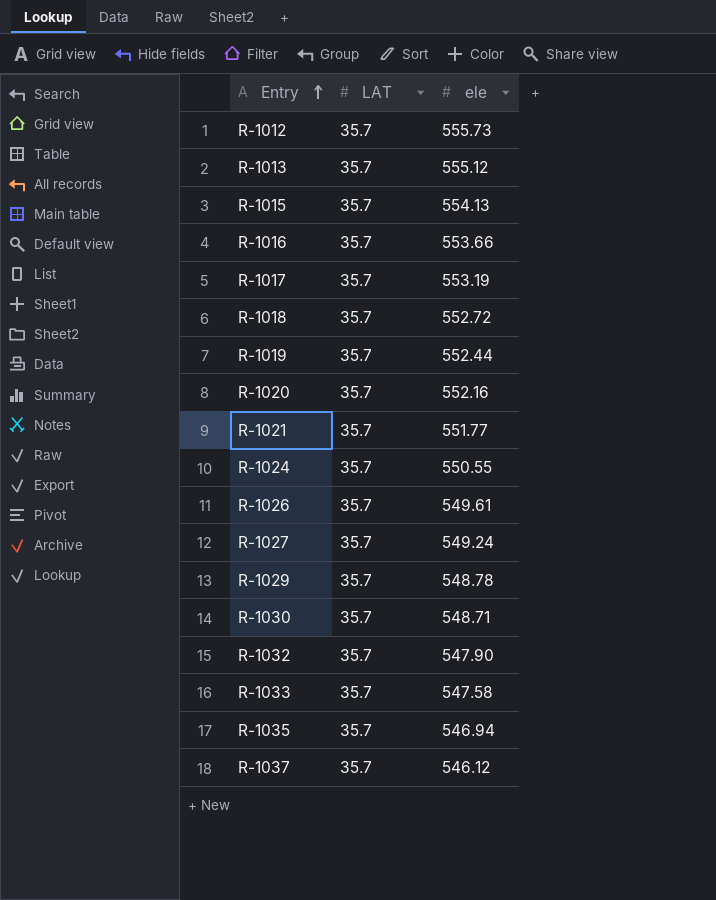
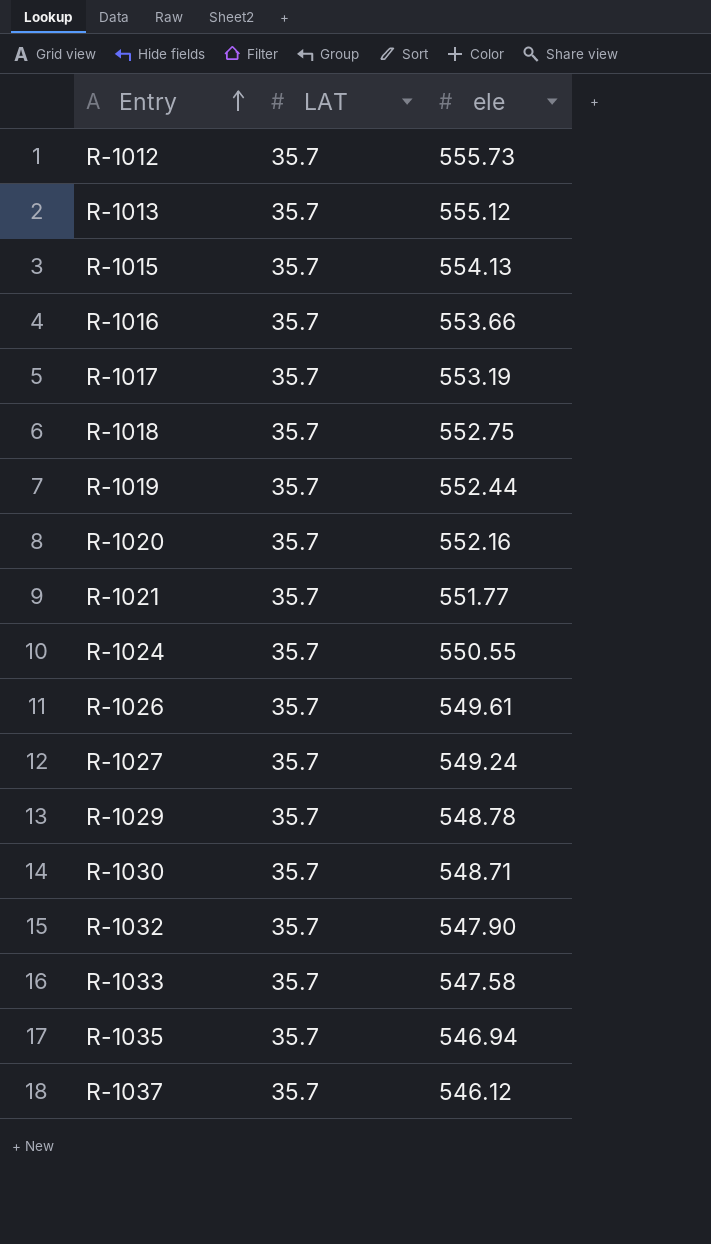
R-1018 | ele: 552.72 -> 552.75

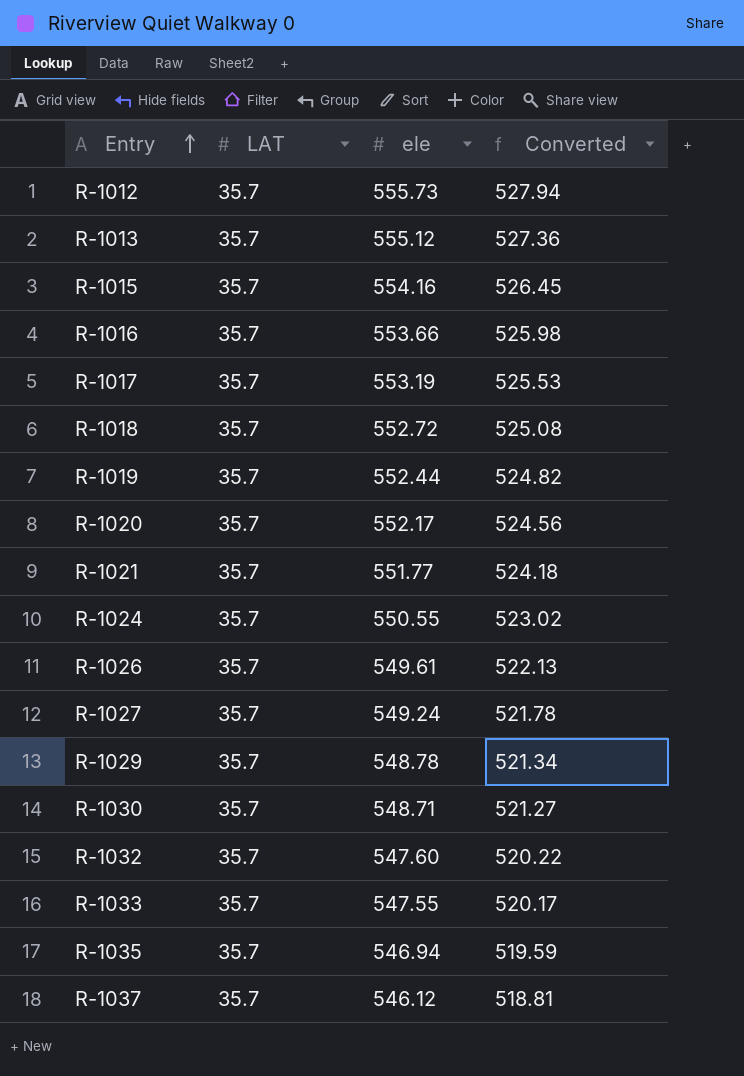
column Converted | formula: none -> [ele] * 0.95
R-1015 | ele: 554.13 -> 554.16
R-1018 | ele: 552.75 -> 552.72
R-1020 | ele: 552.16 -> 552.17
R-1032 | ele: 547.90 -> 547.60
R-1033 | ele: 547.58 -> 547.55

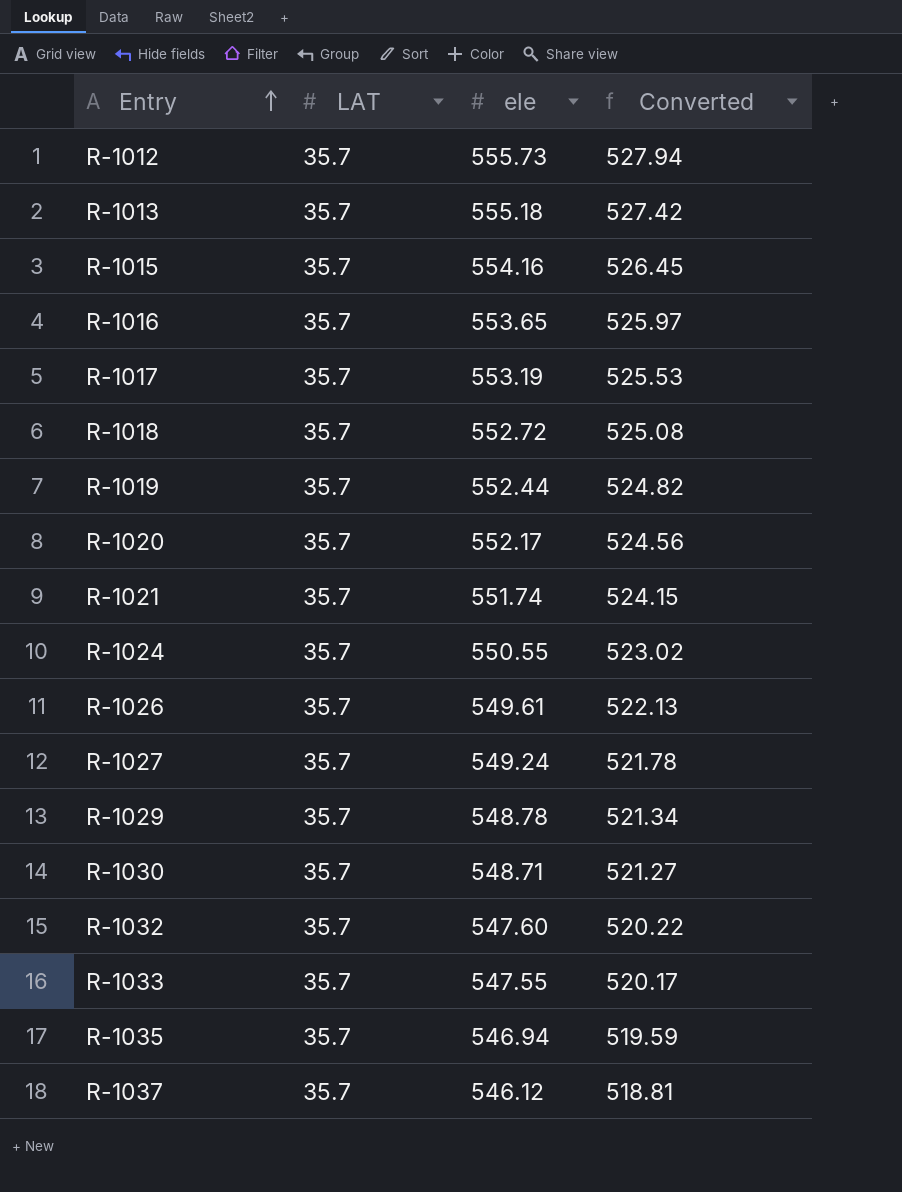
R-1013 | ele: 555.12 -> 555.18
R-1013 | Converted: 527.36 -> 527.42
R-1016 | ele: 553.66 -> 553.65
R-1016 | Converted: 525.98 -> 525.97
R-1021 | ele: 551.77 -> 551.74
R-1021 | Converted: 524.18 -> 524.15

